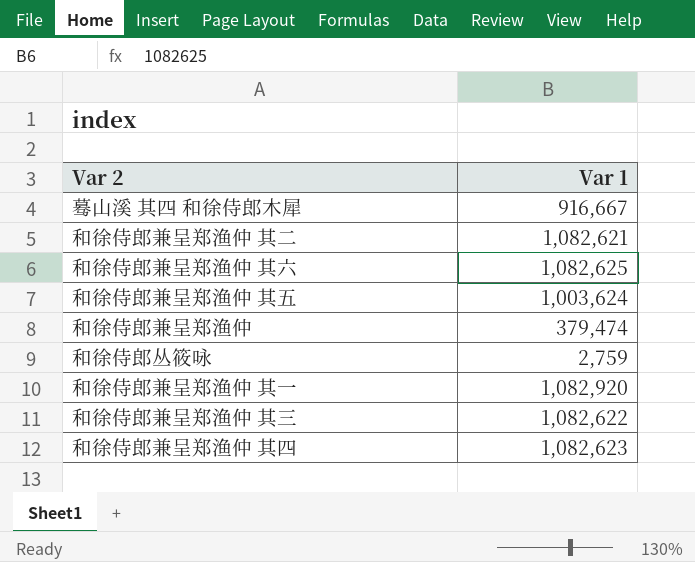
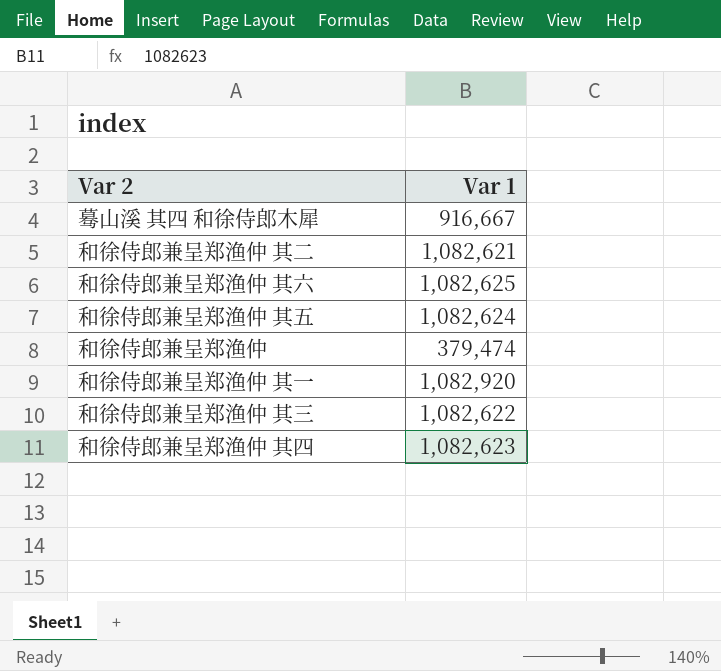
row 和徐侍郎丛筱咏: 2,759 -> none
和徐侍郎兼呈郑渔仲 其五 | Var 1: 1,003,624 -> 1,082,624

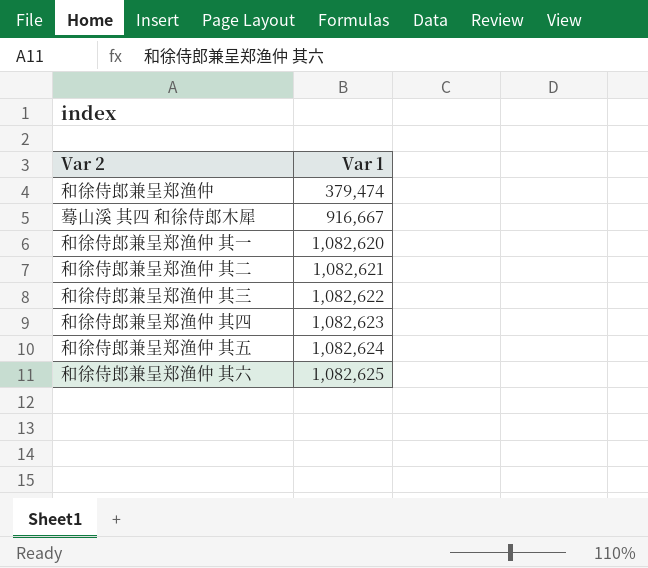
row order: none -> Var 1 ascending
和徐侍郎兼呈郑渔仲 其一 | Var 1: 1,082,920 -> 1,082,620

